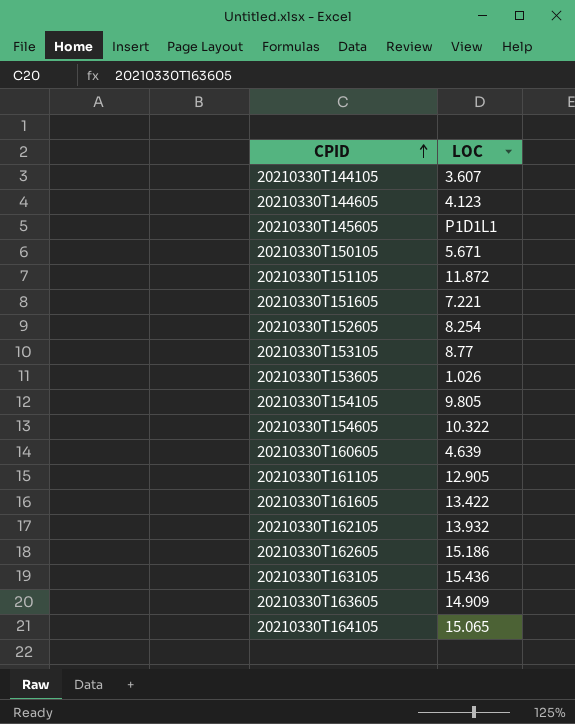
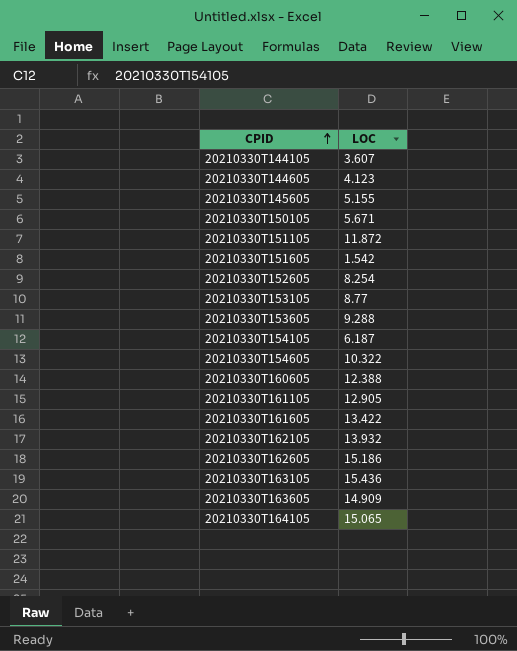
20210330T145605 | LOC: P1D1L1 -> 5.155
20210330T151605 | LOC: 7.221 -> 1.542
20210330T153605 | LOC: 1.026 -> 9.288
20210330T154105 | LOC: 9.805 -> 6.187
20210330T160605 | LOC: 4.639 -> 12.388

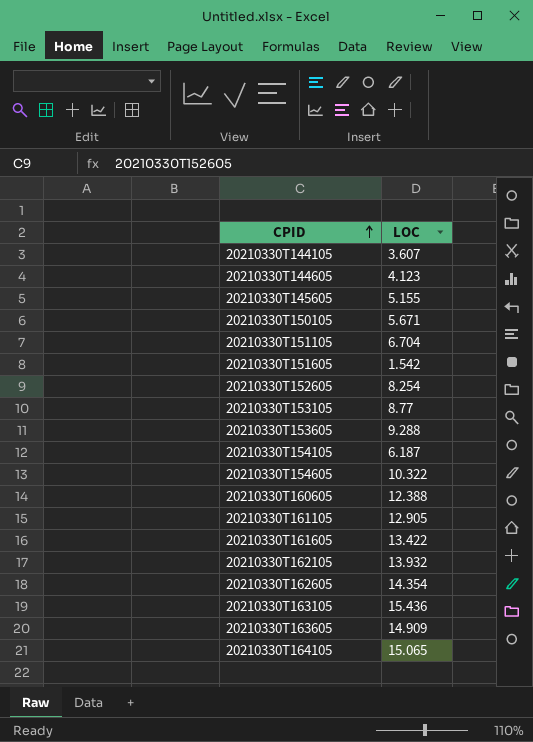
20210330T151105 | LOC: 11.872 -> 6.704
20210330T162605 | LOC: 15.186 -> 14.354

